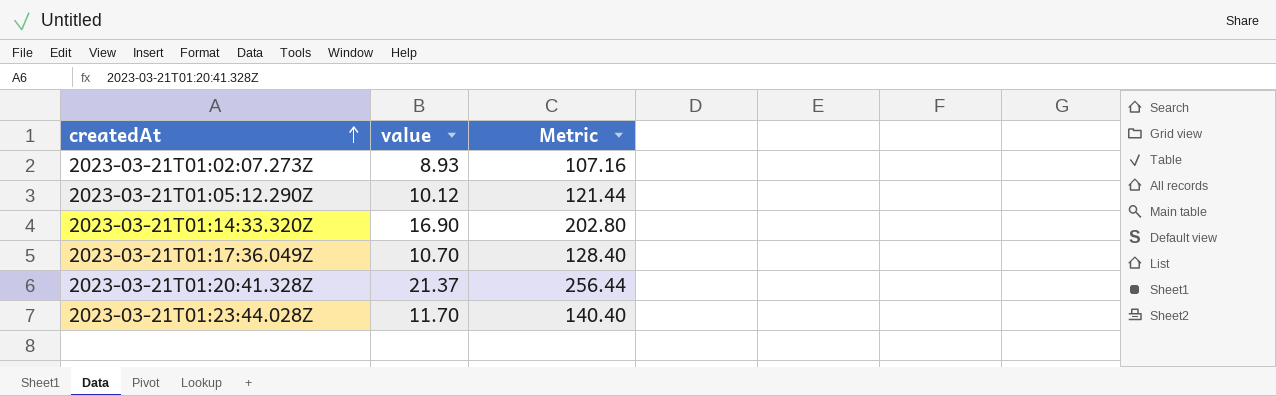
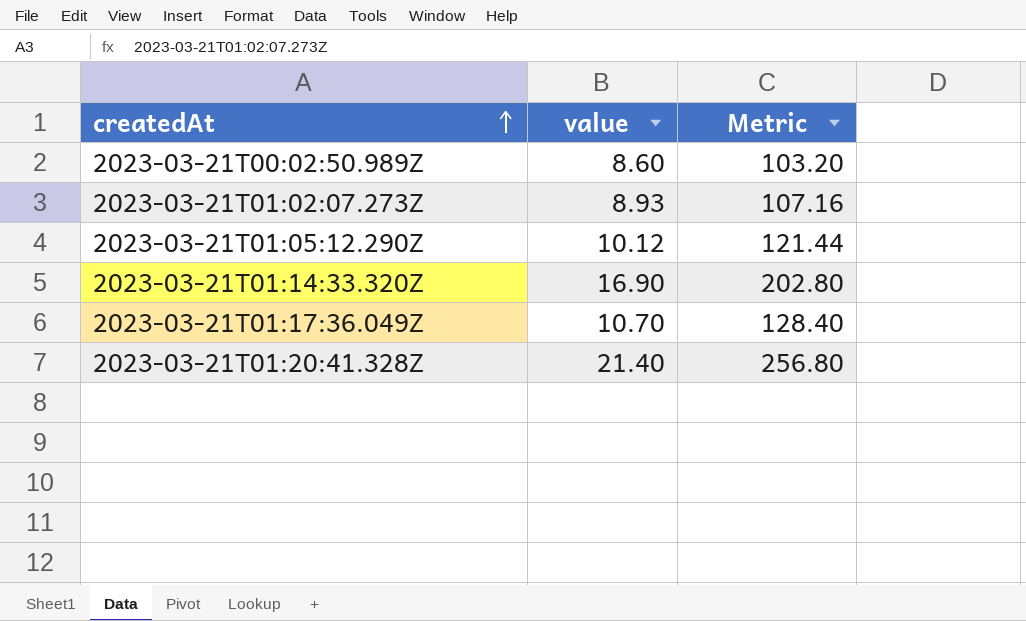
row 2023-03-21T01:23:44.028Z: 11.70 | 140.40 -> none
row 2023-03-21T00:02:50.989Z: none -> 8.60 | 103.20
2023-03-21T01:20:41.328Z | value: 21.37 -> 21.40
2023-03-21T01:20:41.328Z | Metric: 256.44 -> 256.80

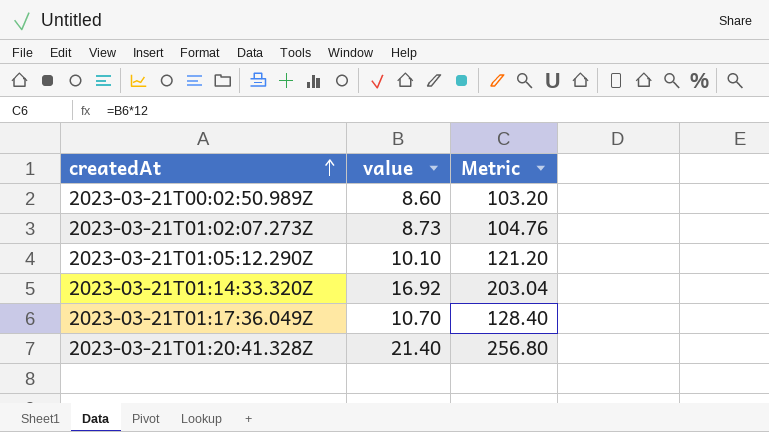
2023-03-21T01:02:07.273Z | value: 8.93 -> 8.73
2023-03-21T01:02:07.273Z | Metric: 107.16 -> 104.76
2023-03-21T01:05:12.290Z | value: 10.12 -> 10.10
2023-03-21T01:05:12.290Z | Metric: 121.44 -> 121.20
2023-03-21T01:14:33.320Z | value: 16.90 -> 16.92
2023-03-21T01:14:33.320Z | Metric: 202.80 -> 203.04

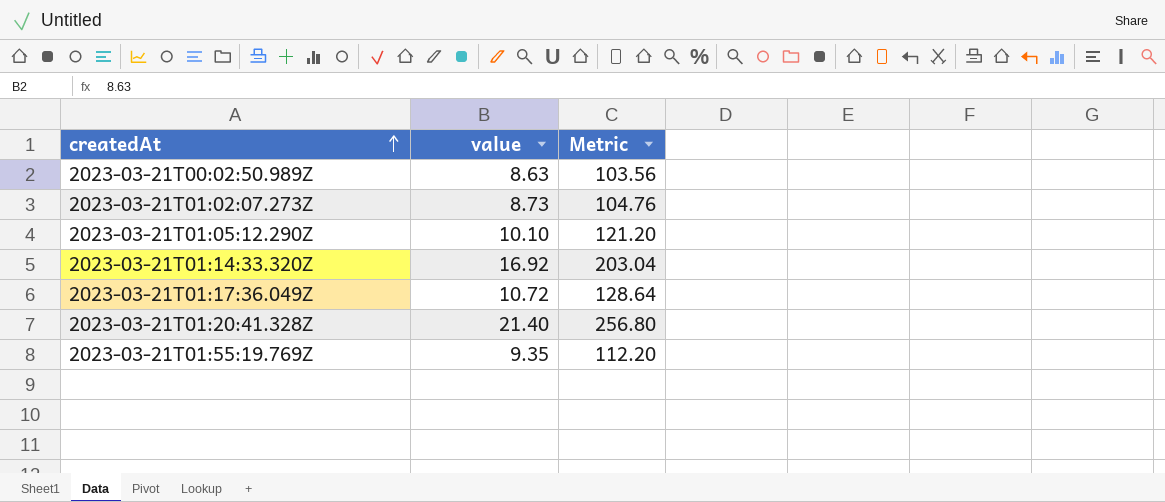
2023-03-21T00:02:50.989Z | value: 8.60 -> 8.63
2023-03-21T00:02:50.989Z | Metric: 103.20 -> 103.56
2023-03-21T01:17:36.049Z | value: 10.70 -> 10.72
2023-03-21T01:17:36.049Z | Metric: 128.40 -> 128.64
row 2023-03-21T01:55:19.769Z: none -> 9.35 | 112.20

